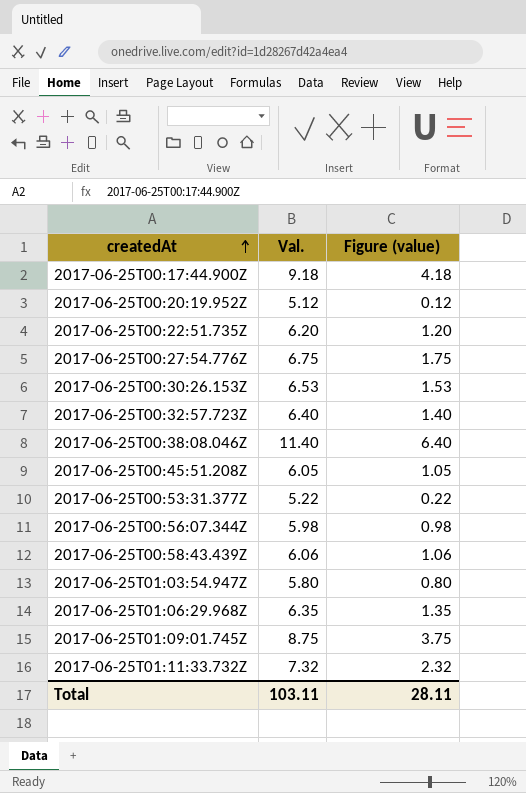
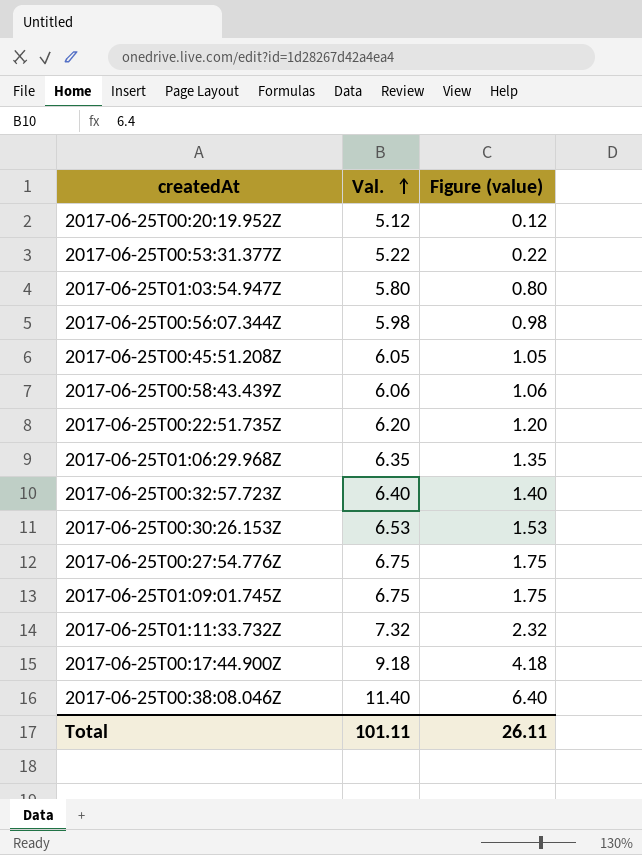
row order: createdAt ascending -> Val. ascending
2017-06-25T01:09:01.745Z | Val.: 8.75 -> 6.75
2017-06-25T01:09:01.745Z | Figure (value): 3.75 -> 1.75
Total | Val.: 103.11 -> 101.11
Total | Figure (value): 28.11 -> 26.11

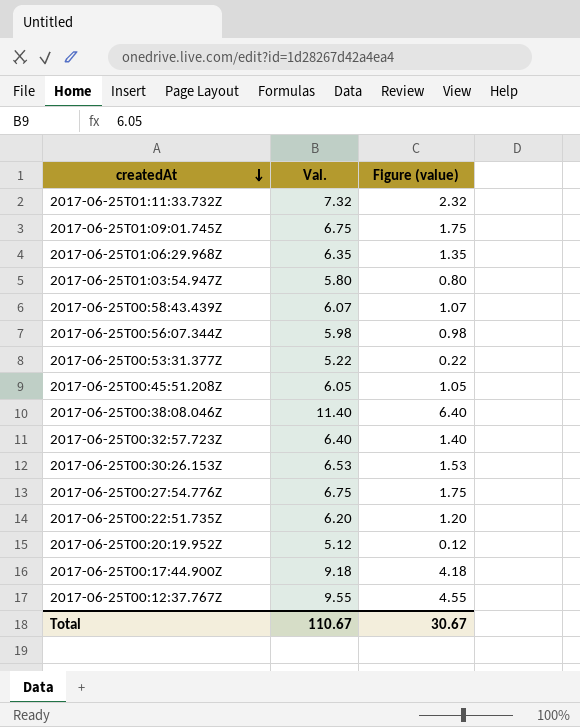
row order: Val. ascending -> createdAt descending
2017-06-25T00:58:43.439Z | Val.: 6.06 -> 6.07
2017-06-25T00:58:43.439Z | Figure (value): 1.06 -> 1.07
row 2017-06-25T00:12:37.767Z: none -> 9.55 | 4.55
Total | Val.: 101.11 -> 110.67
Total | Figure (value): 26.11 -> 30.67

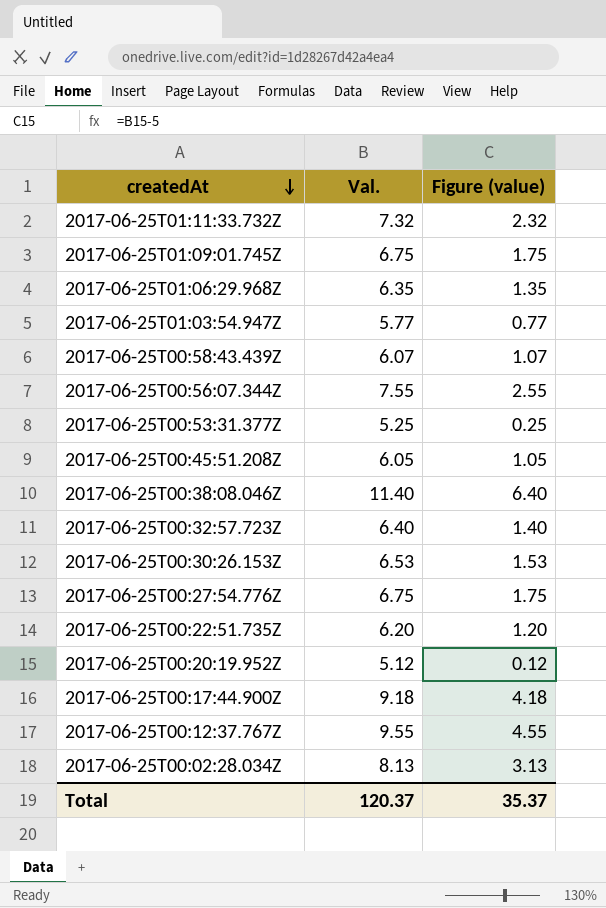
2017-06-25T01:03:54.947Z | Val.: 5.80 -> 5.77
2017-06-25T01:03:54.947Z | Figure (value): 0.80 -> 0.77
2017-06-25T00:56:07.344Z | Val.: 5.98 -> 7.55
2017-06-25T00:56:07.344Z | Figure (value): 0.98 -> 2.55
2017-06-25T00:53:31.377Z | Val.: 5.22 -> 5.25
2017-06-25T00:53:31.377Z | Figure (value): 0.22 -> 0.25
row 2017-06-25T00:02:28.034Z: none -> 8.13 | 3.13
Total | Val.: 110.67 -> 120.37
Total | Figure (value): 30.67 -> 35.37

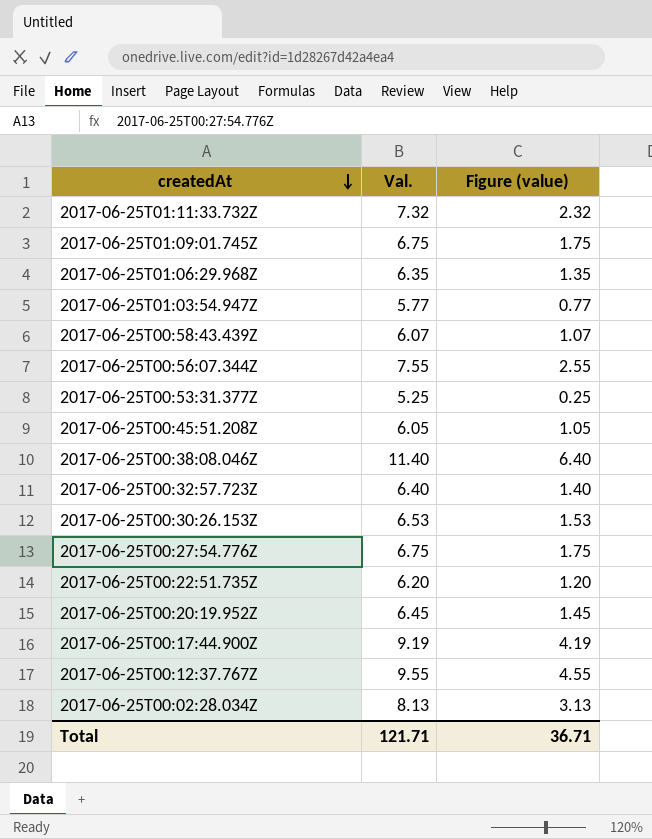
2017-06-25T00:20:19.952Z | Val.: 5.12 -> 6.45
2017-06-25T00:20:19.952Z | Figure (value): 0.12 -> 1.45
2017-06-25T00:17:44.900Z | Val.: 9.18 -> 9.19
2017-06-25T00:17:44.900Z | Figure (value): 4.18 -> 4.19
Total | Val.: 120.37 -> 121.71
Total | Figure (value): 35.37 -> 36.71

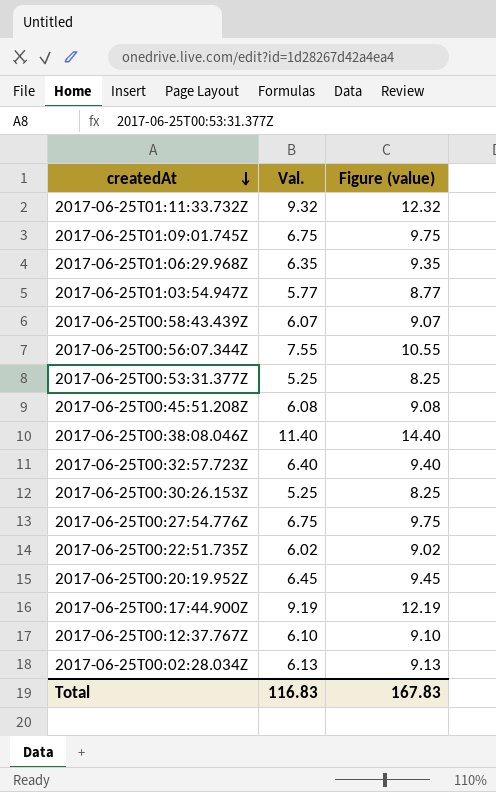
column Figure (value) | formula: [Val.] - 5 -> [Val.] + 3
2017-06-25T01:11:33.732Z | Val.: 7.32 -> 9.32
2017-06-25T00:45:51.208Z | Val.: 6.05 -> 6.08
2017-06-25T00:30:26.153Z | Val.: 6.53 -> 5.25
2017-06-25T00:22:51.735Z | Val.: 6.20 -> 6.02
2017-06-25T00:12:37.767Z | Val.: 9.55 -> 6.10
2017-06-25T00:02:28.034Z | Val.: 8.13 -> 6.13
Total | Val.: 121.71 -> 116.83
Total | Figure (value): 36.71 -> 167.83

